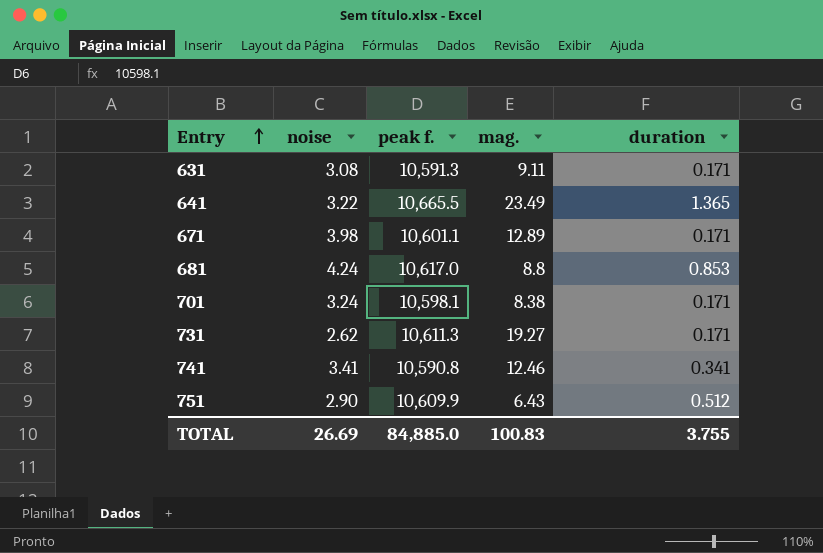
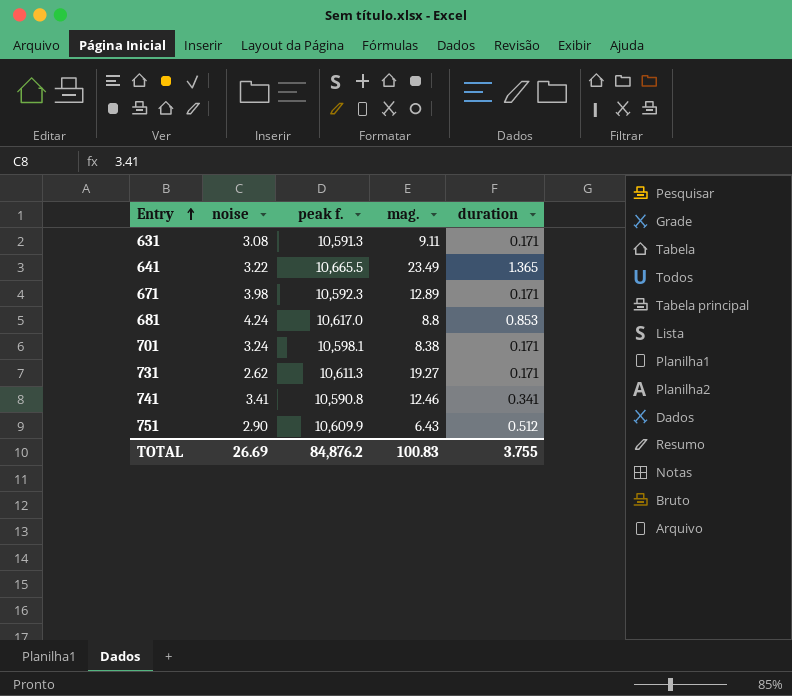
671 | peak f.: 10,601.1 -> 10,592.3
TOTAL | peak f.: 84,885.0 -> 84,876.2

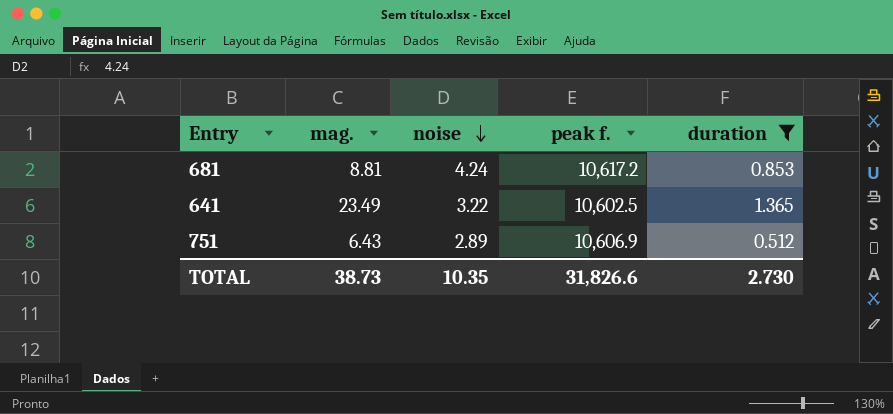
filter: none -> duration >= 0.512
row order: Entry ascending -> noise descending
column mag. | position: 4 -> 2
681 | mag.: 8.8 -> 8.81
681 | peak f.: 10,617.0 -> 10,617.2
641 | peak f.: 10,665.5 -> 10,602.5
751 | noise: 2.90 -> 2.89
751 | peak f.: 10,609.9 -> 10,606.9
TOTAL | mag.: 100.83 -> 38.73
TOTAL | noise: 26.69 -> 10.35
TOTAL | peak f.: 84,876.2 -> 31,826.6
TOTAL | duration: 3.755 -> 2.730

